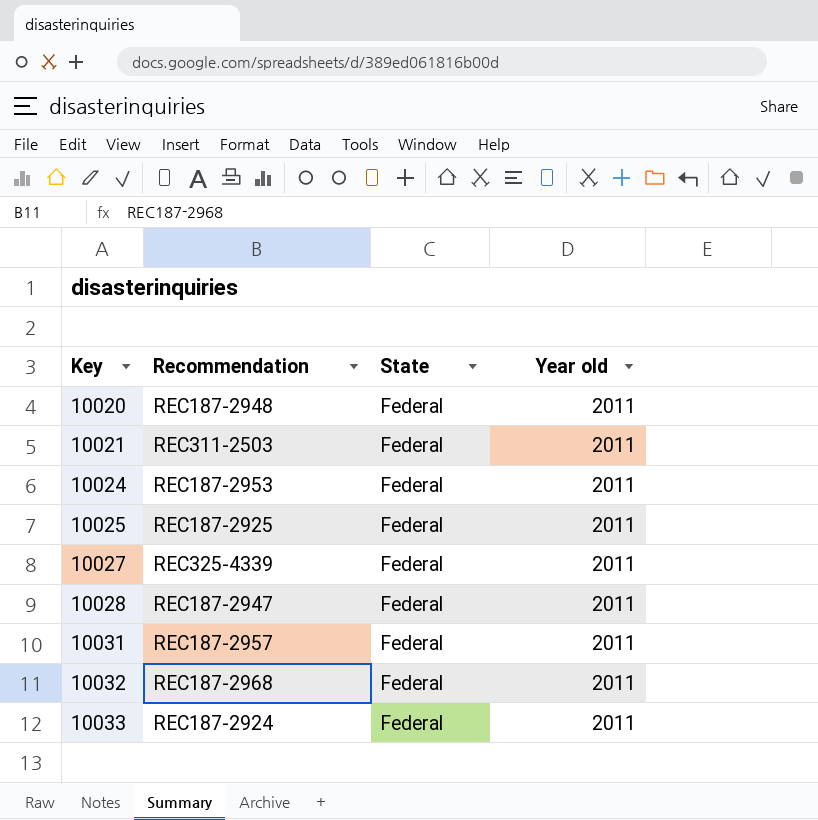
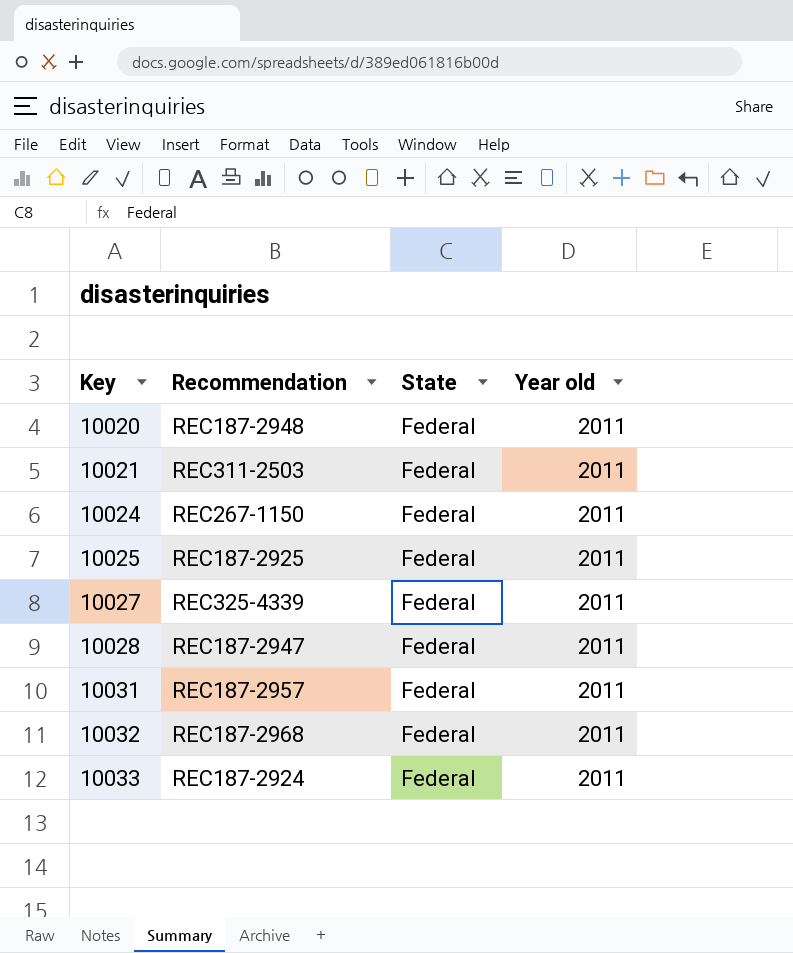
10024 | Recommendation: REC187-2953 -> REC267-1150

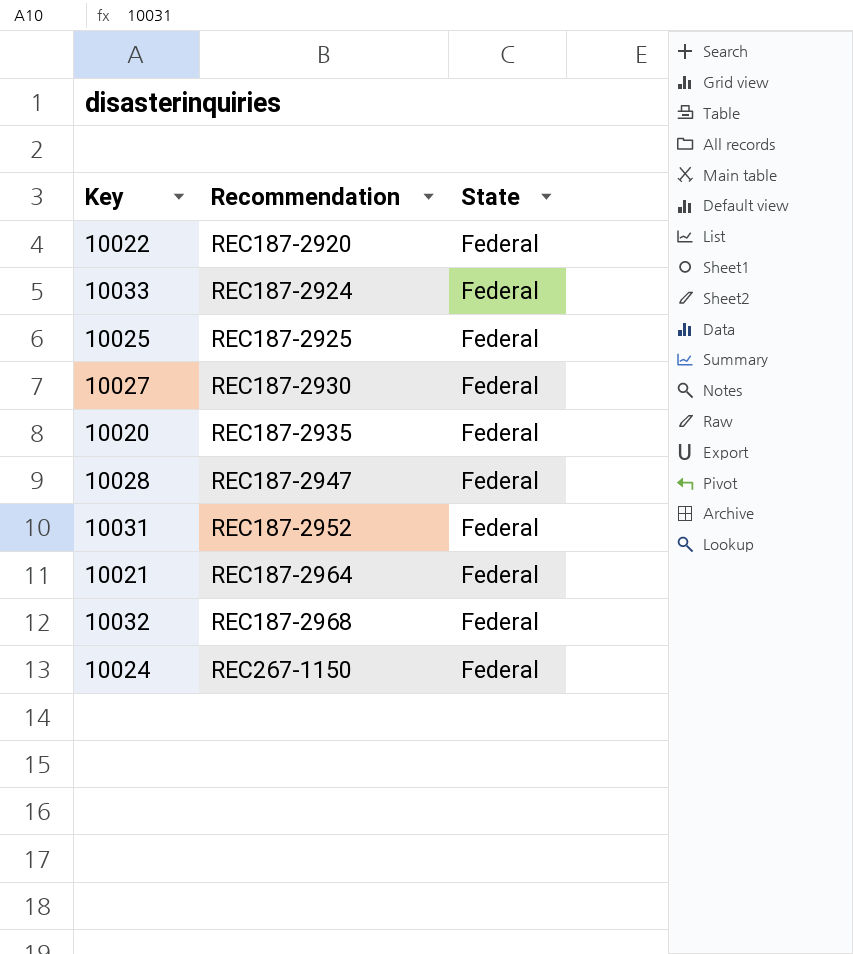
row order: Key ascending -> Recommendation ascending
column Year old | position: 4 -> none
row 10022: none -> REC187-2920 | Federal
10027 | Recommendation: REC325-4339 -> REC187-2930
10020 | Recommendation: REC187-2948 -> REC187-2935
10031 | Recommendation: REC187-2957 -> REC187-2952
10021 | Recommendation: REC311-2503 -> REC187-2964

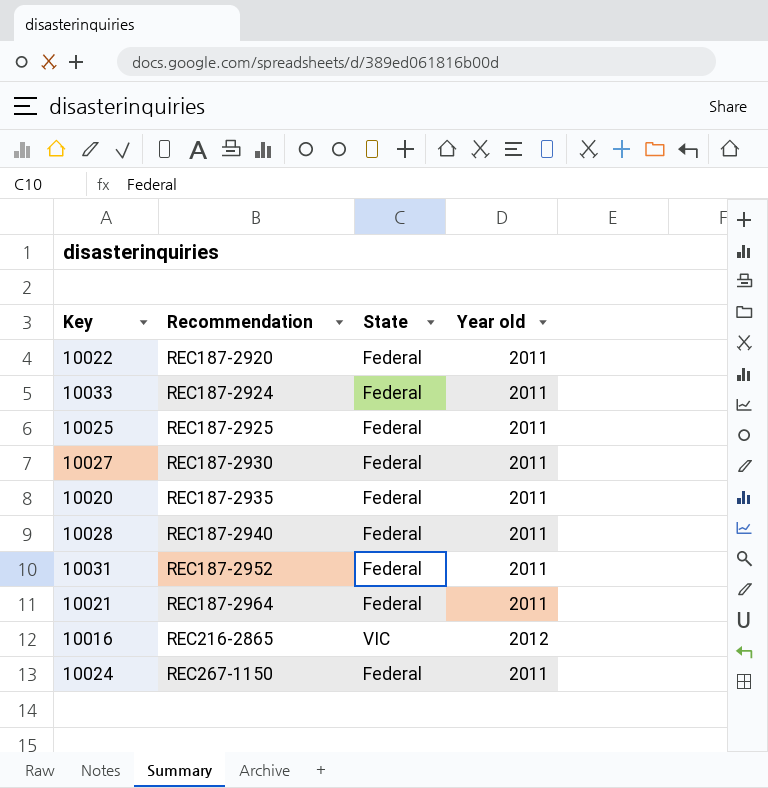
column Year old | position: none -> 4
row 10032: REC187-2968 | Federal -> none
10028 | Recommendation: REC187-2947 -> REC187-2940
row 10016: none -> REC216-2865 | VIC | 2012

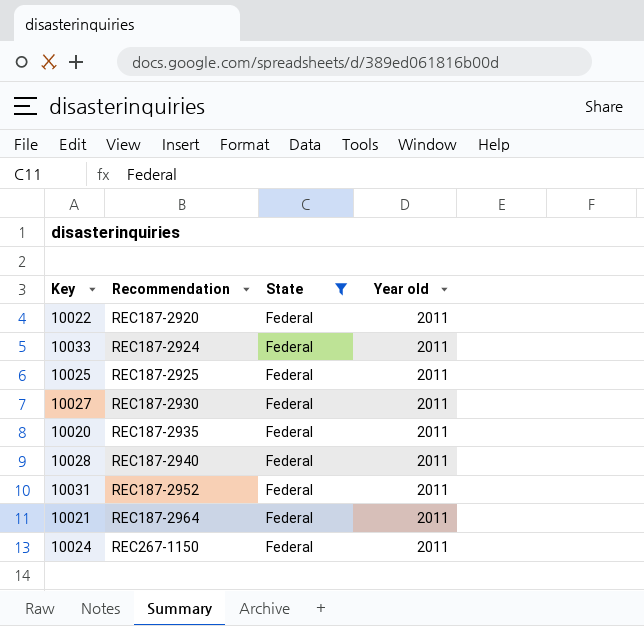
filter: none -> State = Federal

